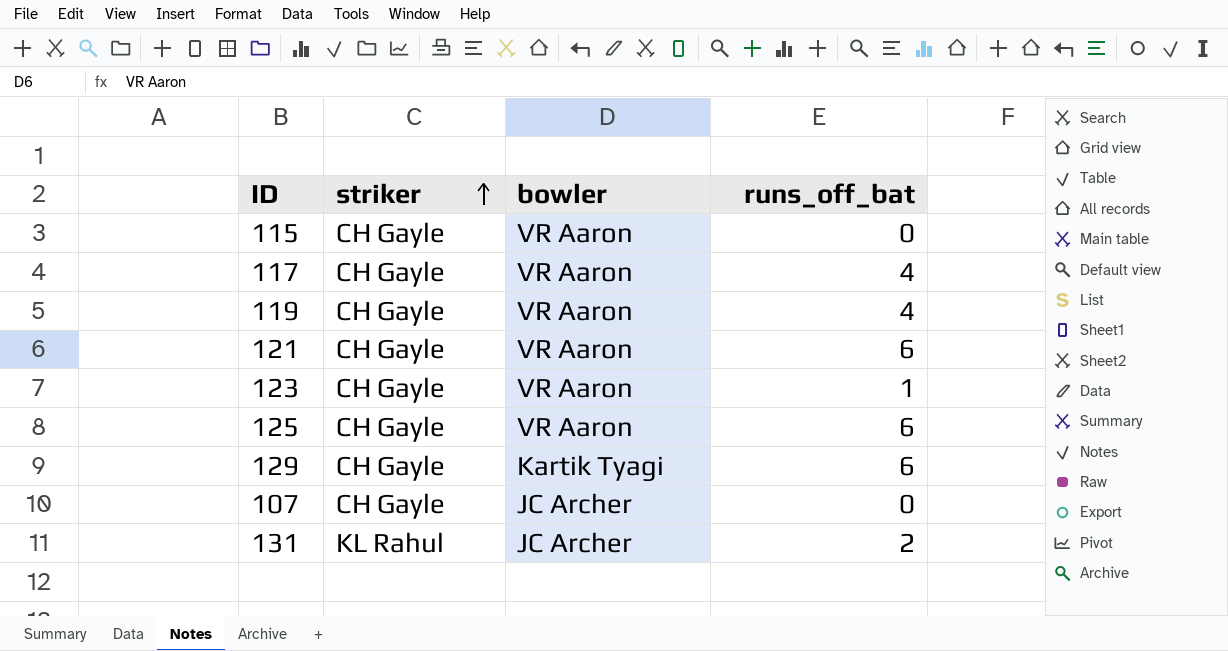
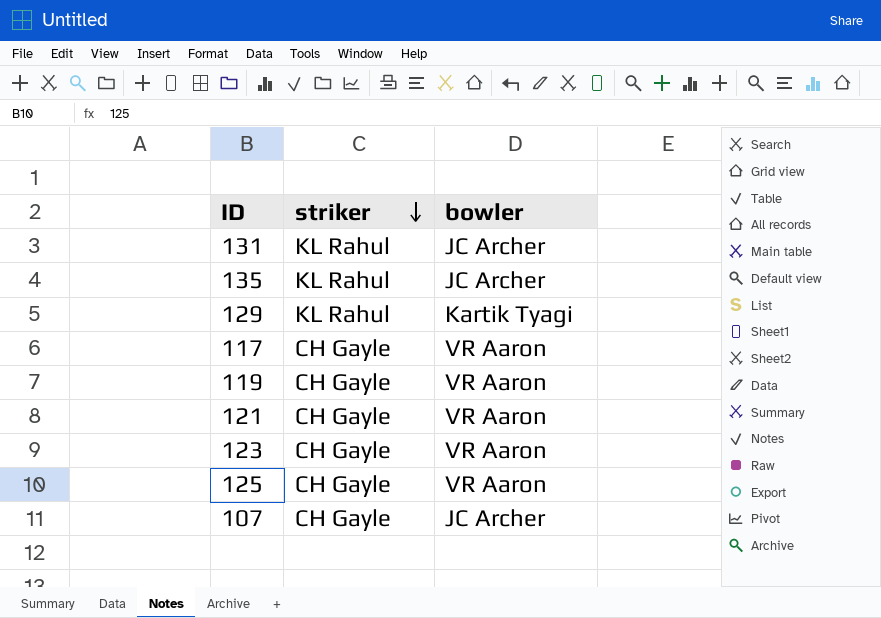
row order: striker ascending -> striker descending
column runs_off_bat | position: 4 -> none
row 115: CH Gayle | VR Aaron | 0 -> none
row 135: none -> KL Rahul | JC Archer
129 | striker: CH Gayle -> KL Rahul

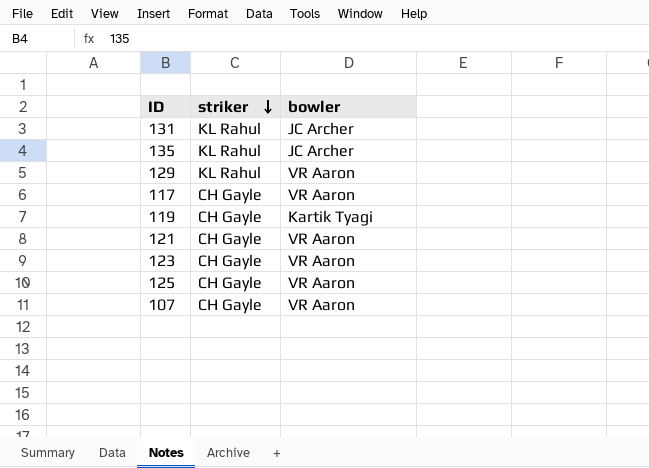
129 | bowler: Kartik Tyagi -> VR Aaron
119 | bowler: VR Aaron -> Kartik Tyagi
107 | bowler: JC Archer -> VR Aaron

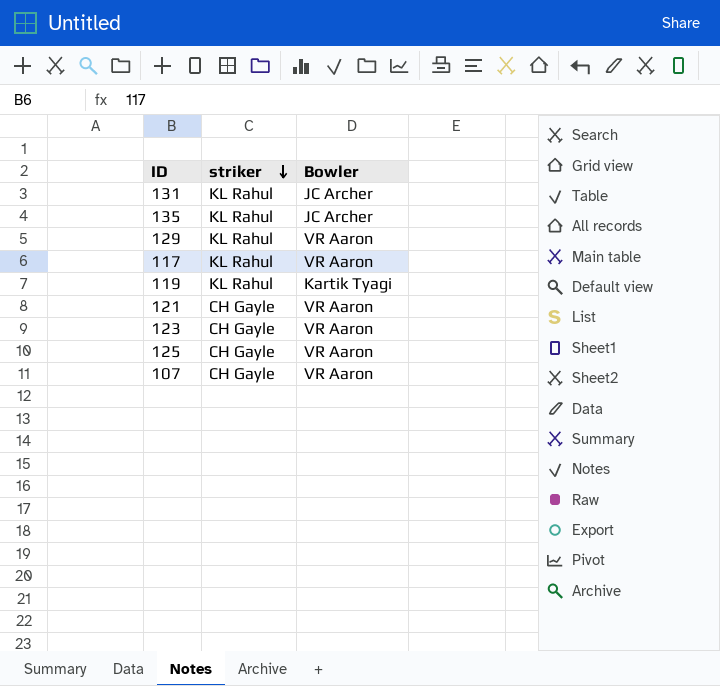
column name: bowler -> Bowler
117 | striker: CH Gayle -> KL Rahul
119 | striker: CH Gayle -> KL Rahul

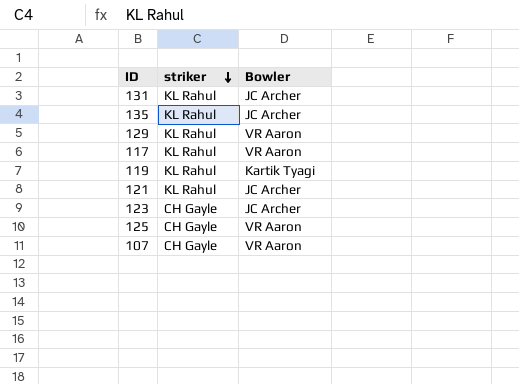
121 | striker: CH Gayle -> KL Rahul
121 | Bowler: VR Aaron -> JC Archer
123 | Bowler: VR Aaron -> JC Archer

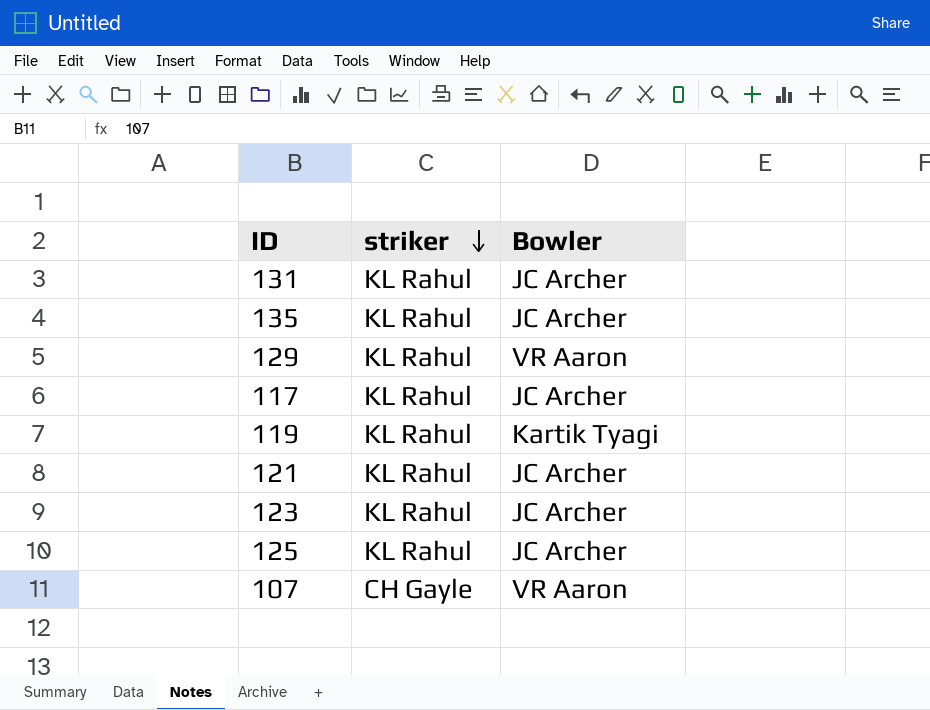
117 | Bowler: VR Aaron -> JC Archer
123 | striker: CH Gayle -> KL Rahul
125 | striker: CH Gayle -> KL Rahul
125 | Bowler: VR Aaron -> JC Archer

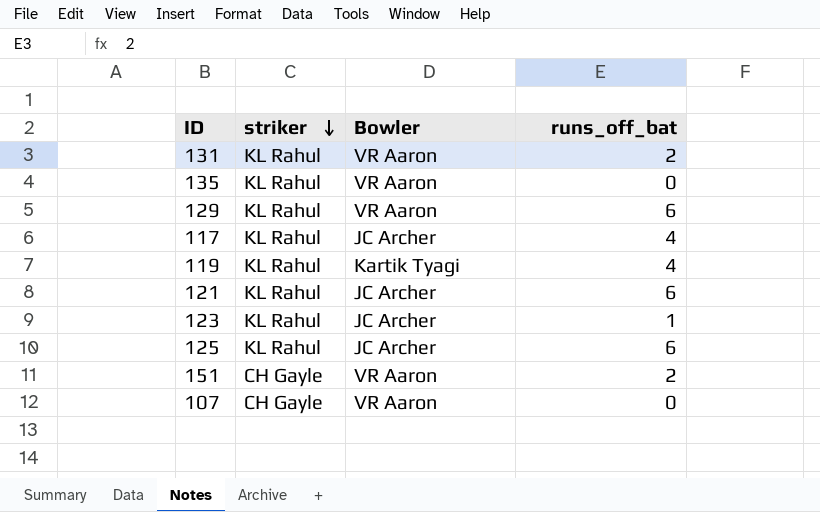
column runs_off_bat | position: none -> 4
131 | Bowler: JC Archer -> VR Aaron
135 | Bowler: JC Archer -> VR Aaron
row 151: none -> CH Gayle | VR Aaron | 2

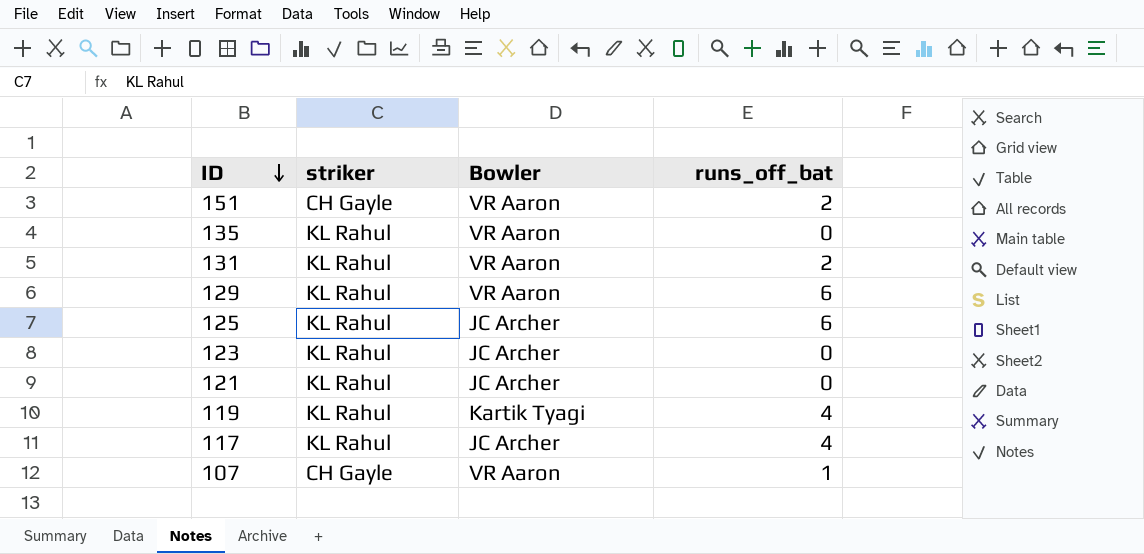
row order: striker descending -> ID descending
123 | runs_off_bat: 1 -> 0
121 | runs_off_bat: 6 -> 0
107 | runs_off_bat: 0 -> 1

